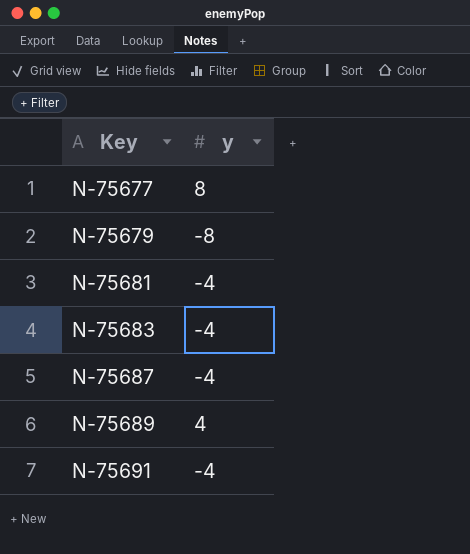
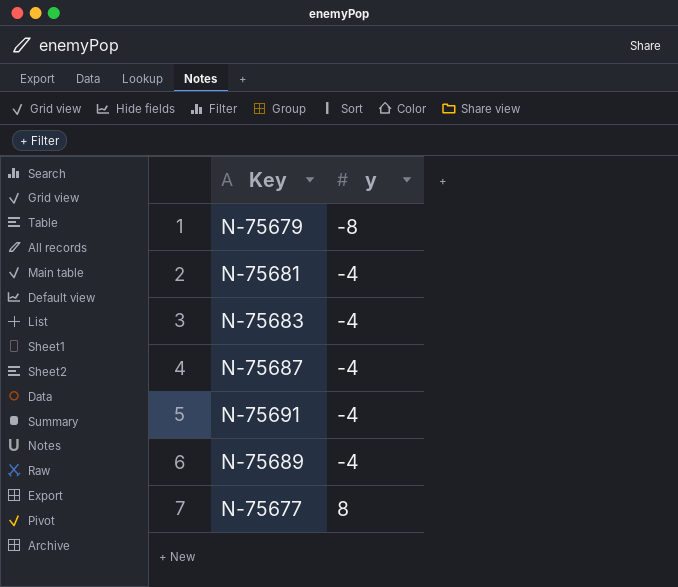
row order: Key ascending -> y ascending
N-75689 | y: 4 -> -4

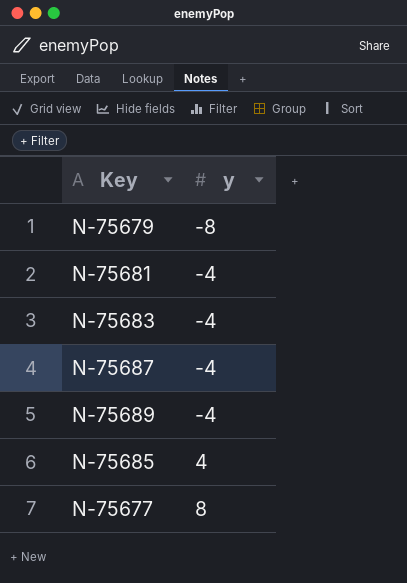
row N-75691: -4 -> none
row N-75685: none -> 4

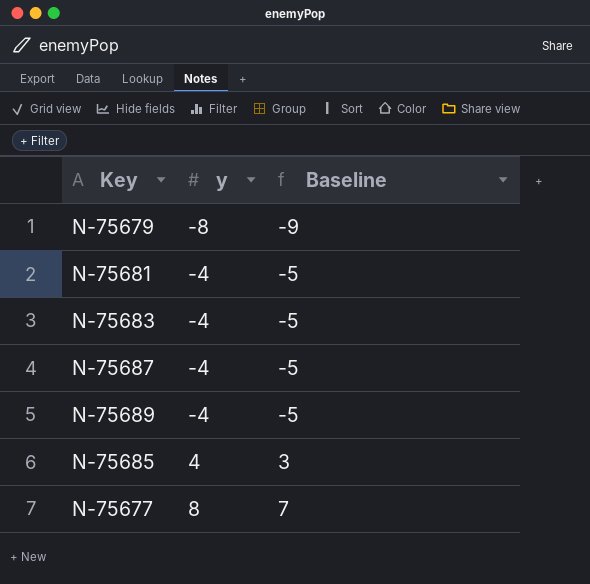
column Baseline | formula: none -> [y] - 1

